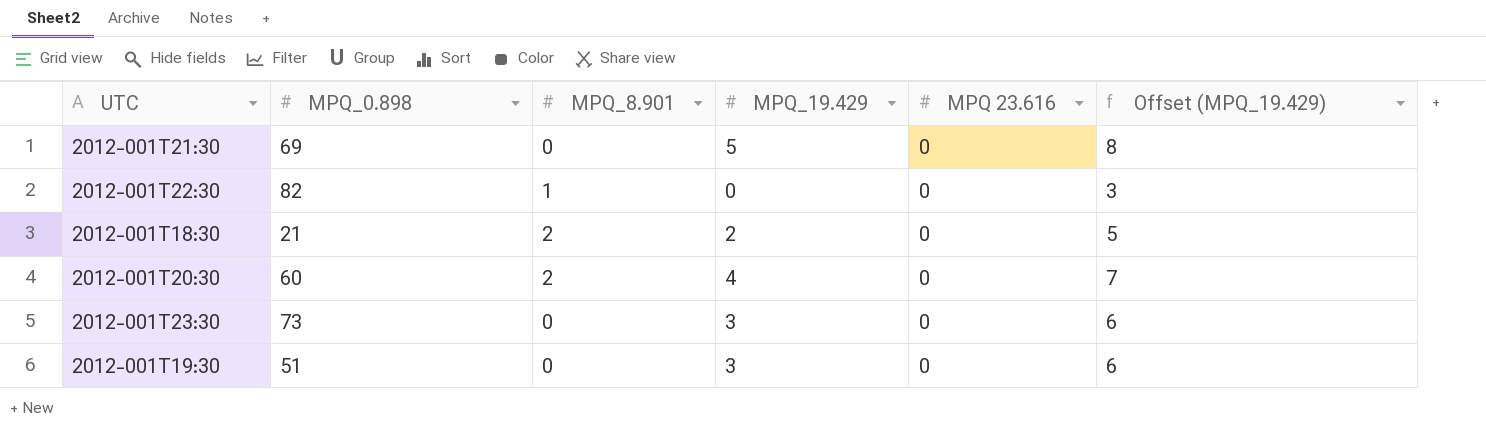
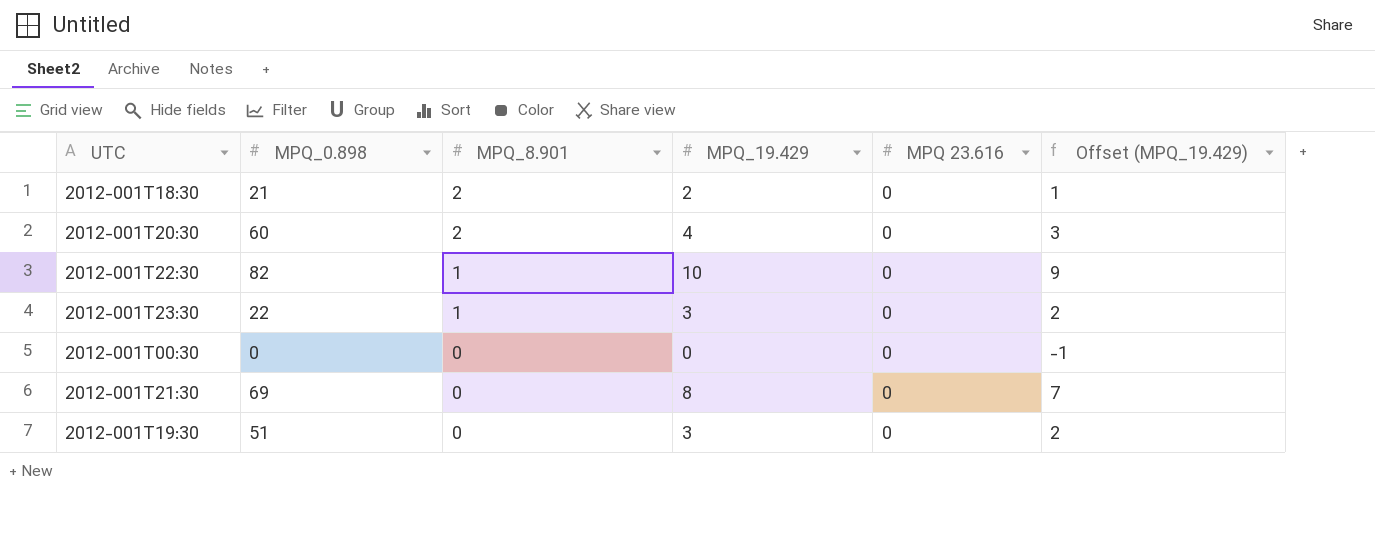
row order: none -> MPQ_8.901 descending
column Offset (MPQ_19.429) | formula: [MPQ_19.429] + 3 -> [MPQ_19.429] - 1
2012-001T22:30 | MPQ_19.429: 0 -> 10
2012-001T23:30 | MPQ_0.898: 73 -> 22
2012-001T23:30 | MPQ_8.901: 0 -> 1
row 2012-001T00:30: none -> 0 | 0 | 0 | 0 | -1
2012-001T21:30 | MPQ_19.429: 5 -> 8

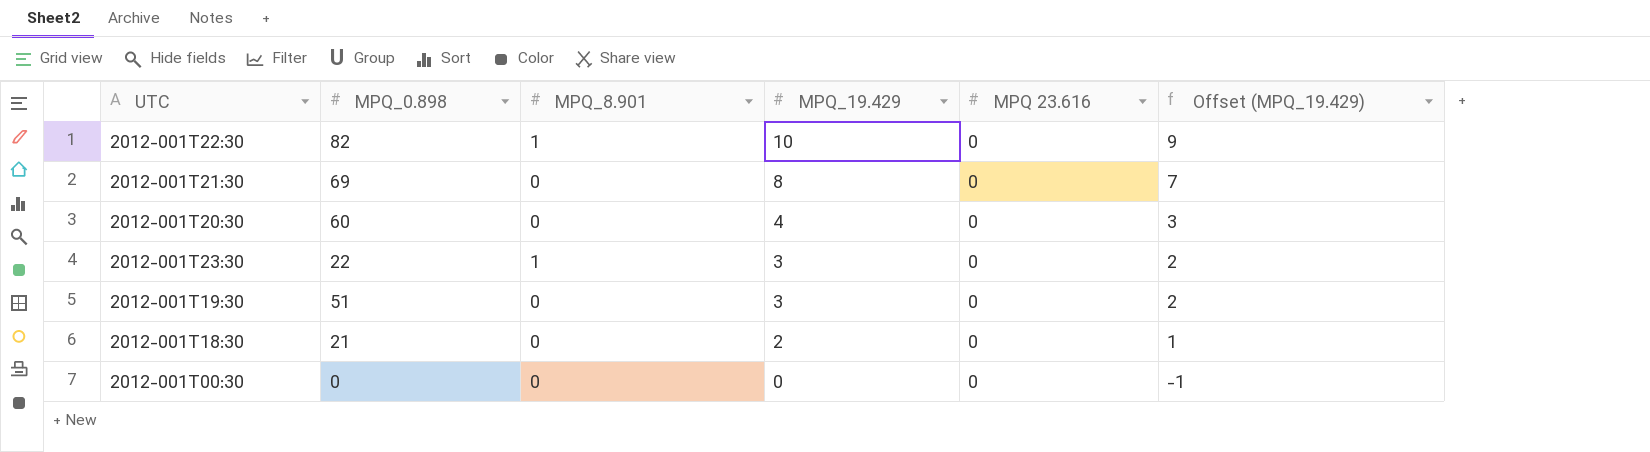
row order: MPQ_8.901 descending -> MPQ_19.429 descending
2012-001T20:30 | MPQ_8.901: 2 -> 0
2012-001T18:30 | MPQ_8.901: 2 -> 0

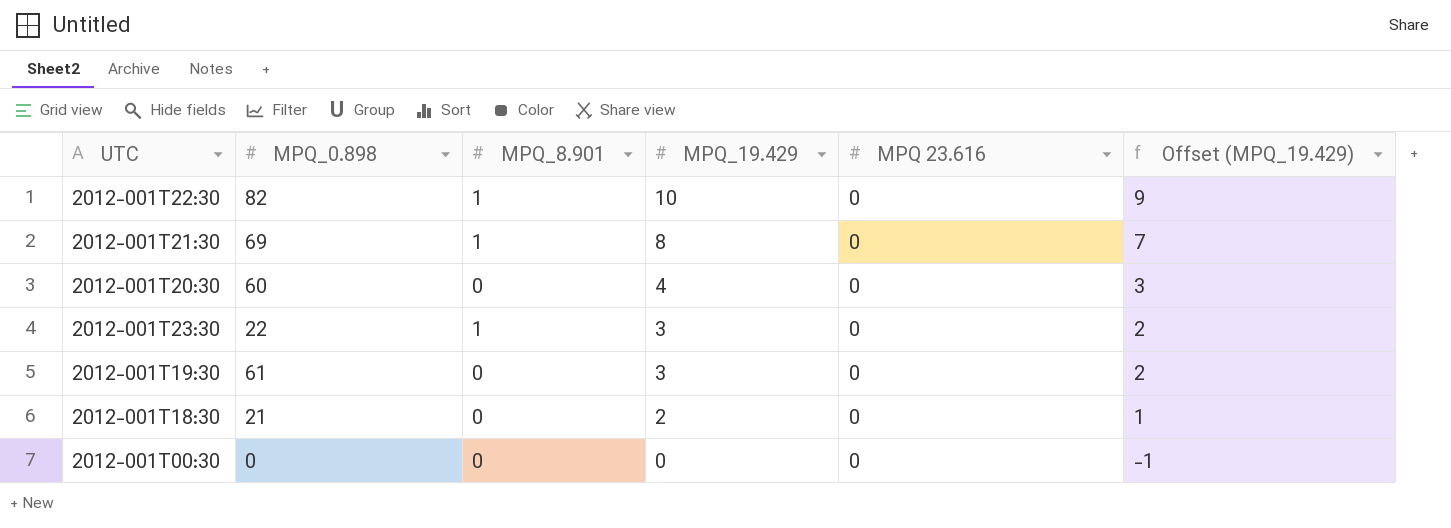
2012-001T21:30 | MPQ_8.901: 0 -> 1
2012-001T19:30 | MPQ_0.898: 51 -> 61

